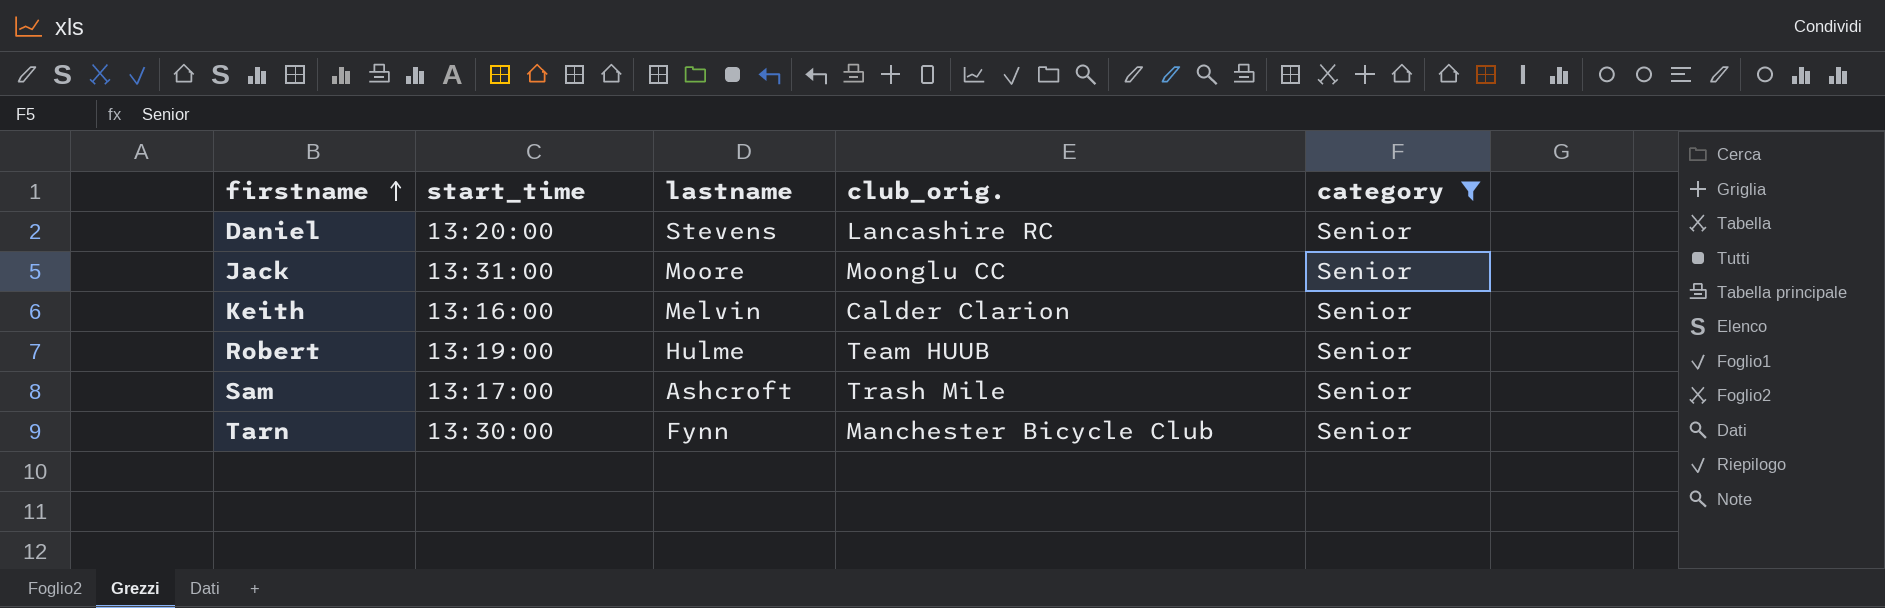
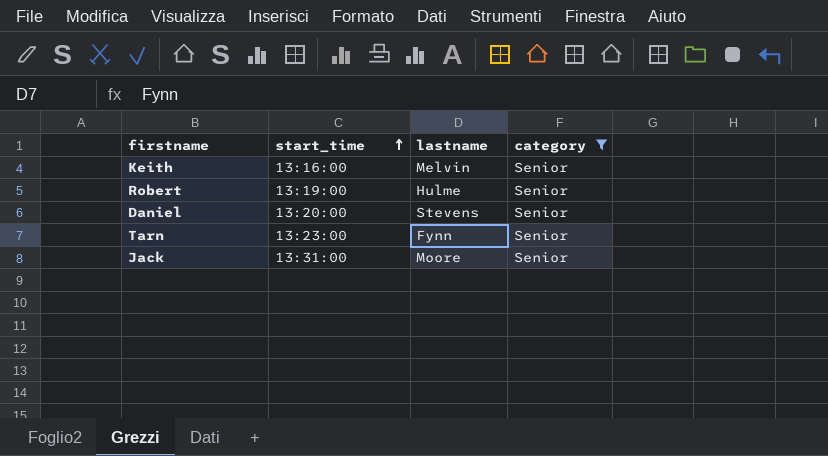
row order: firstname ascending -> start_time ascending
column club_orig. | position: 4 -> none
row Sam: 13:17:00 | Ashcroft | Trash Mile | Senior -> none
Tarn | start_time: 13:30:00 -> 13:23:00

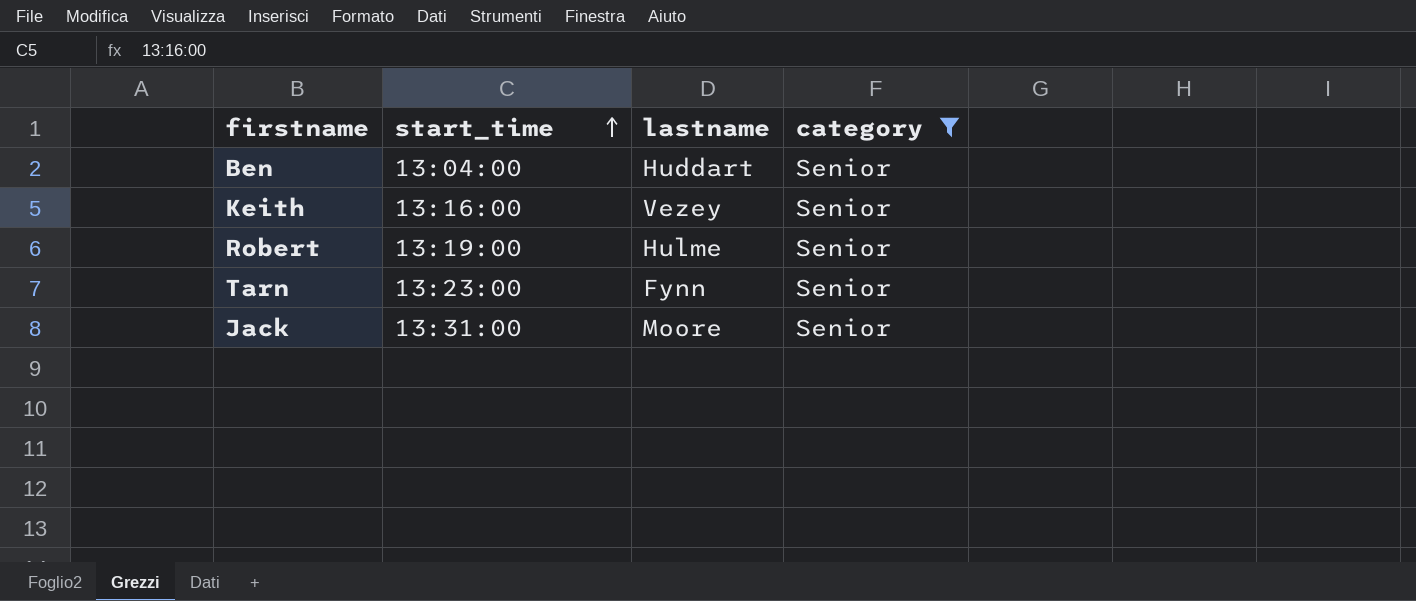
row Daniel: 13:20:00 | Stevens | Senior -> none
row Ben: none -> 13:04:00 | Huddart | Senior
Keith | lastname: Melvin -> Vezey

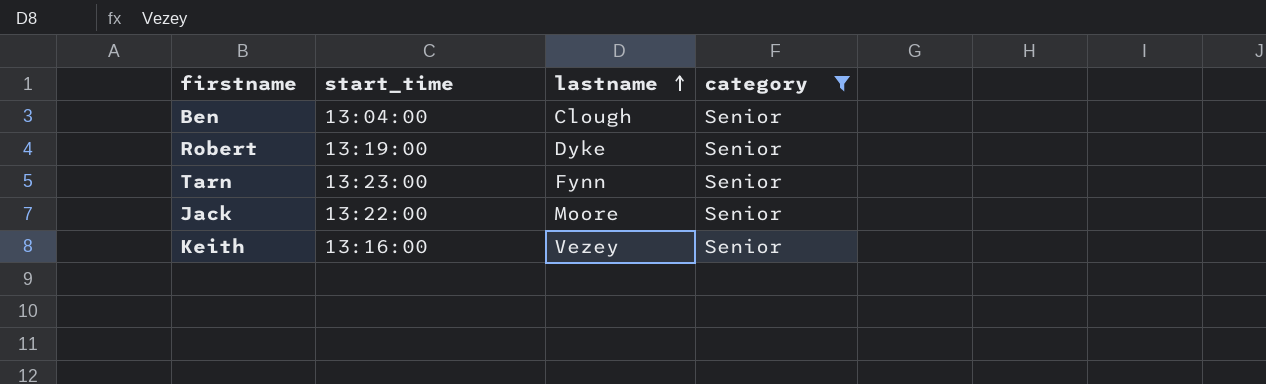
row order: start_time ascending -> lastname ascending
Ben | lastname: Huddart -> Clough
Robert | lastname: Hulme -> Dyke
Jack | start_time: 13:31:00 -> 13:22:00

